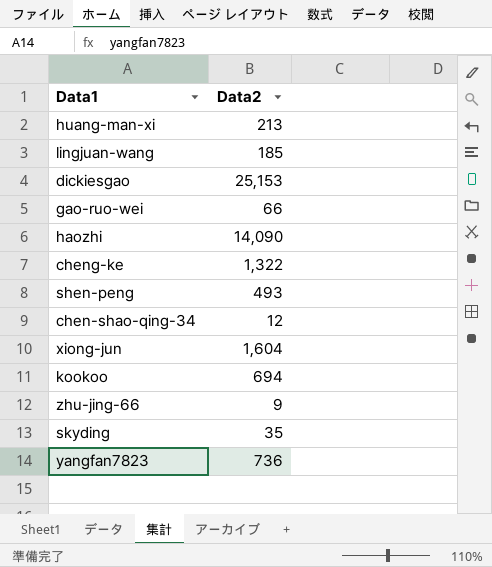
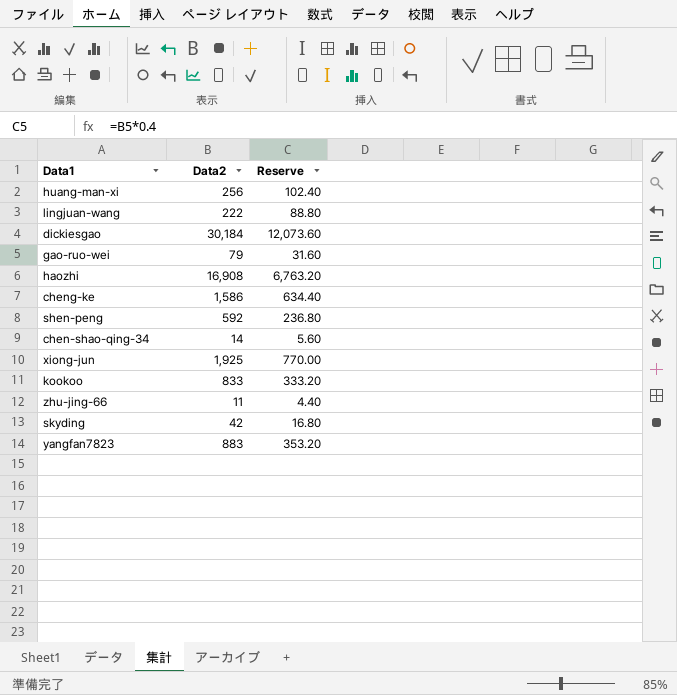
column Reserve | formula: none -> [Data2] * 0.4
huang-man-xi | Data2: 213 -> 256
lingjuan-wang | Data2: 185 -> 222
dickiesgao | Data2: 25,153 -> 30,184
gao-ruo-wei | Data2: 66 -> 79
haozhi | Data2: 14,090 -> 16,908
cheng-ke | Data2: 1,322 -> 1,586
shen-peng | Data2: 493 -> 592
chen-shao-qing-34 | Data2: 12 -> 14
xiong-jun | Data2: 1,604 -> 1,925
kookoo | Data2: 694 -> 833
zhu-jing-66 | Data2: 9 -> 11
skyding | Data2: 35 -> 42
yangfan7823 | Data2: 736 -> 883

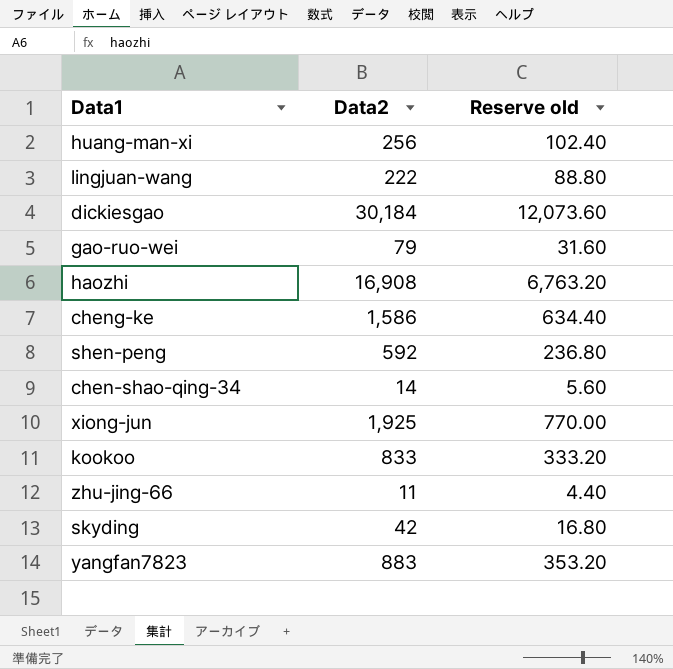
column name: Reserve -> Reserve old

